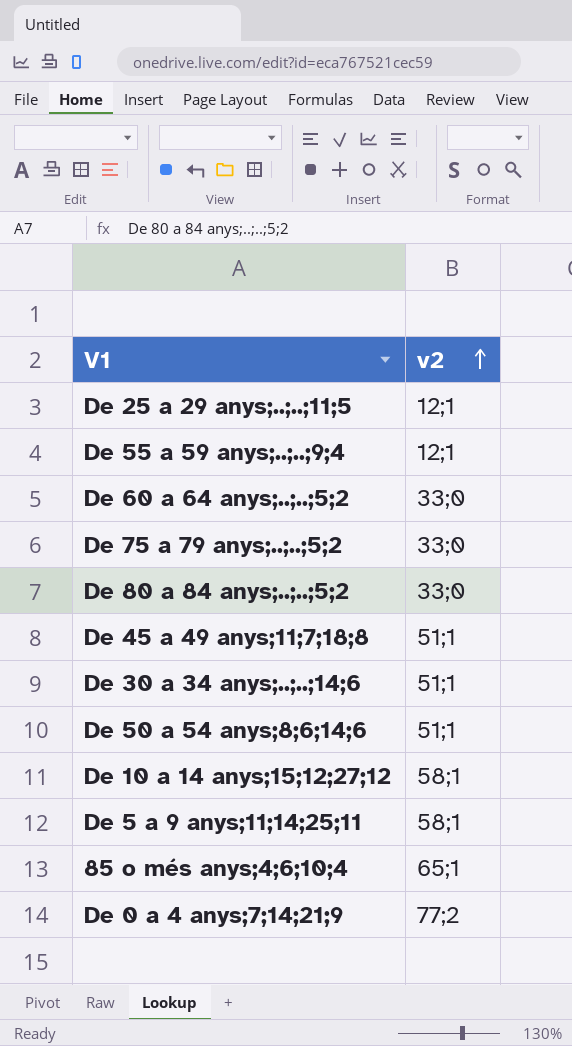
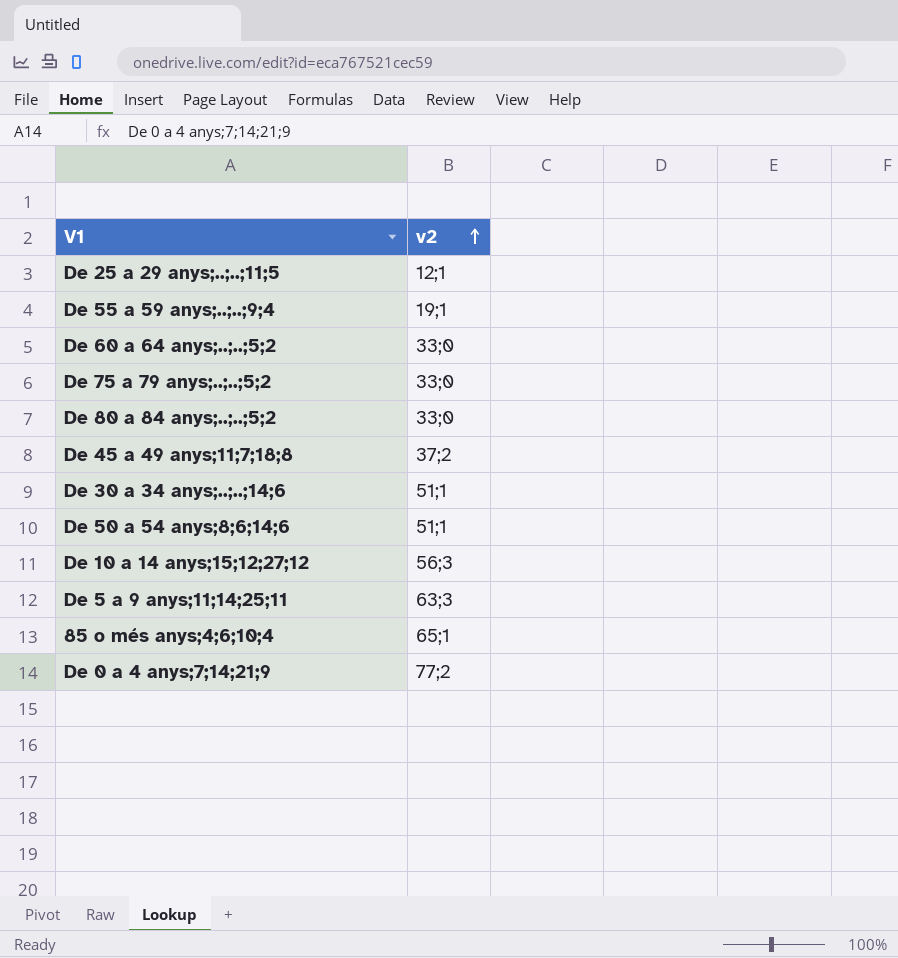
De 55 a 59 anys;..;..;9;4 | v2: 12;1 -> 19;1
De 45 a 49 anys;11;7;18;8 | v2: 51;1 -> 37;2
De 10 a 14 anys;15;12;27;12 | v2: 58;1 -> 56;3
De 5 a 9 anys;11;14;25;11 | v2: 58;1 -> 63;3

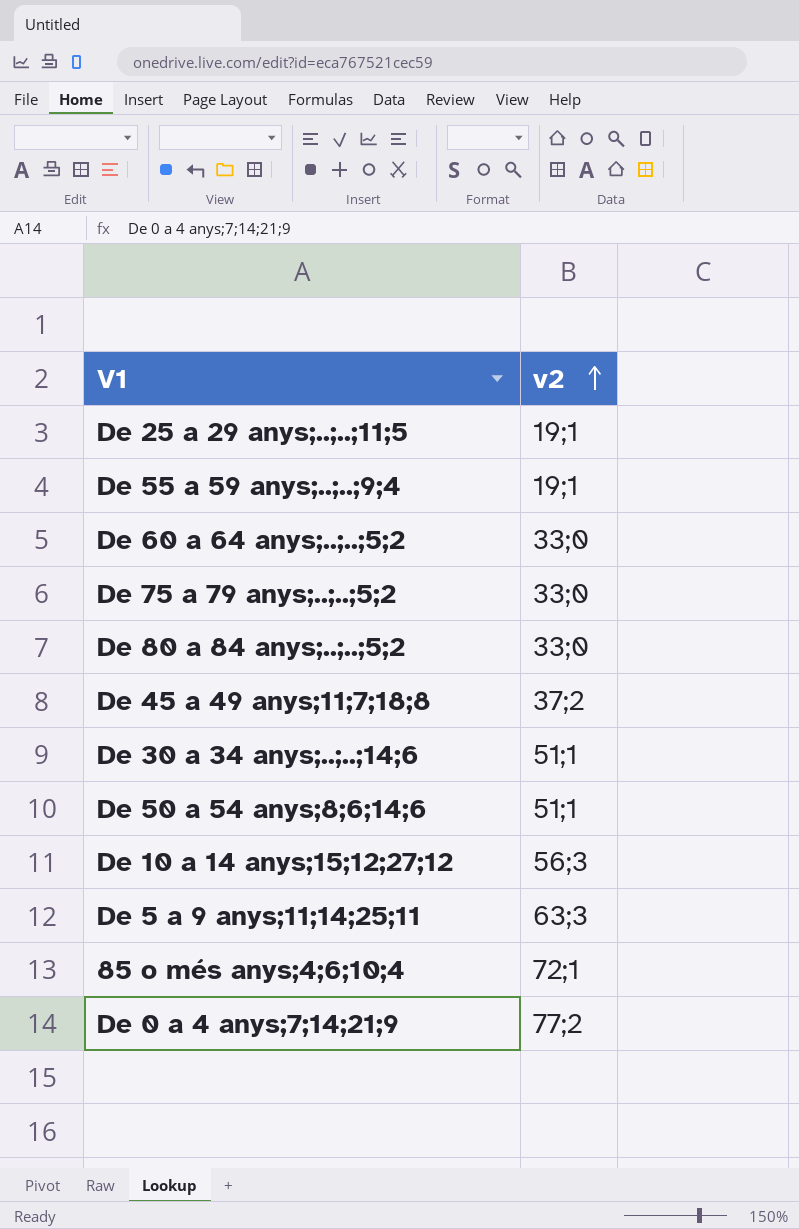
De 25 a 29 anys;..;..;11;5 | v2: 12;1 -> 19;1
85 o més anys;4;6;10;4 | v2: 65;1 -> 72;1

